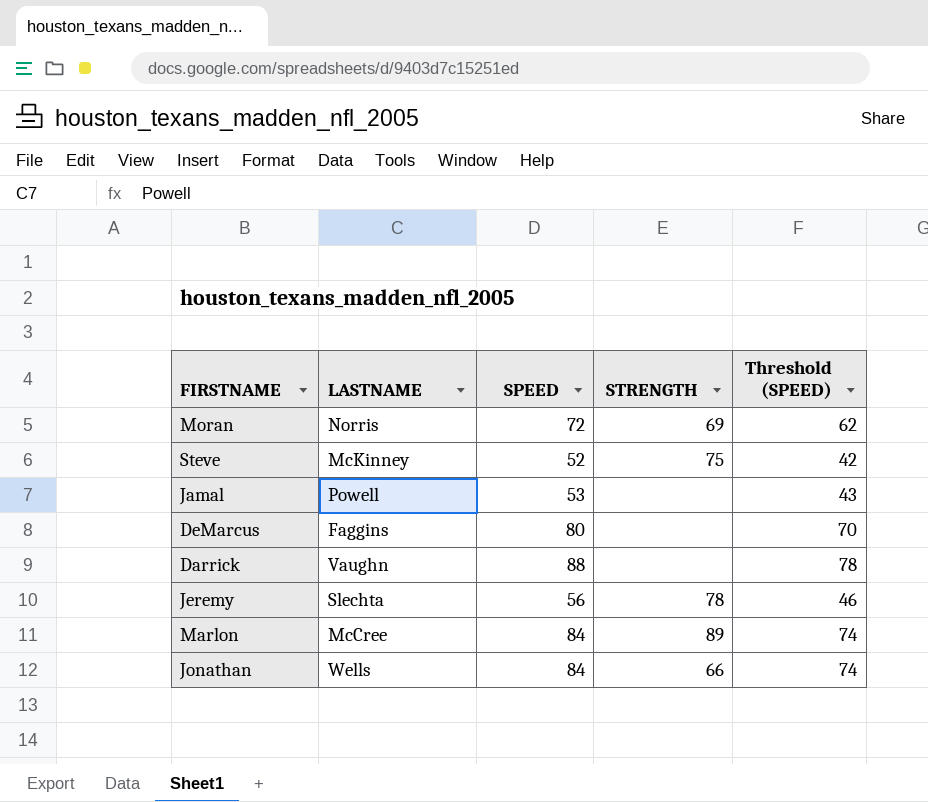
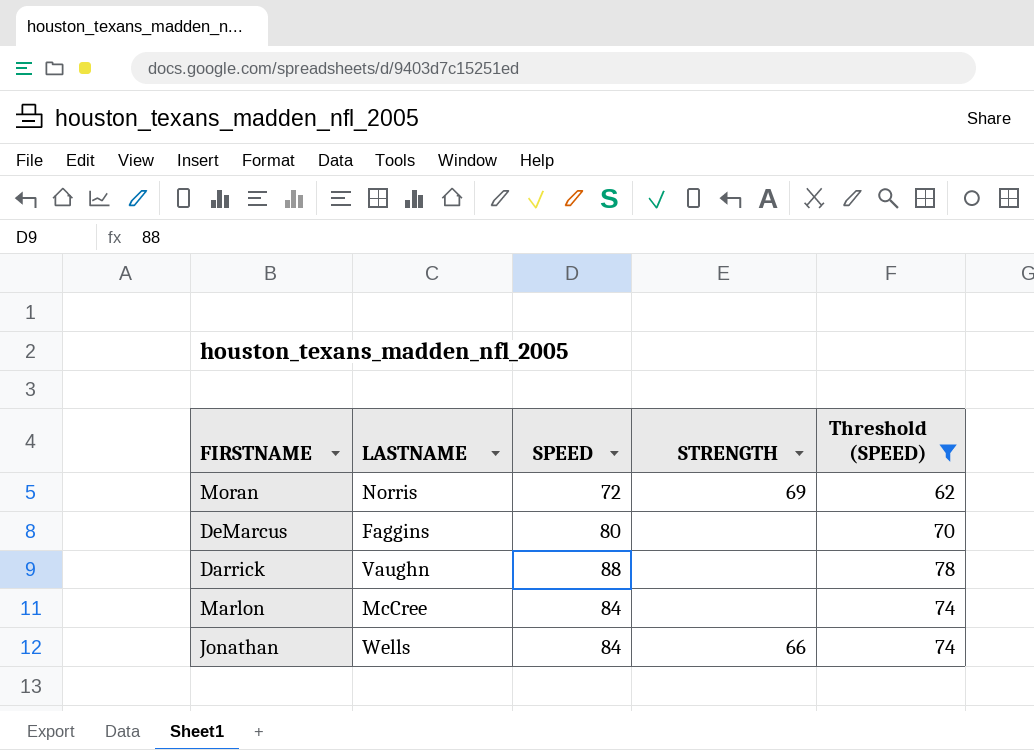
filter: none -> Threshold (SPEED) >= 62
Marlon | STRENGTH: 89 -> none

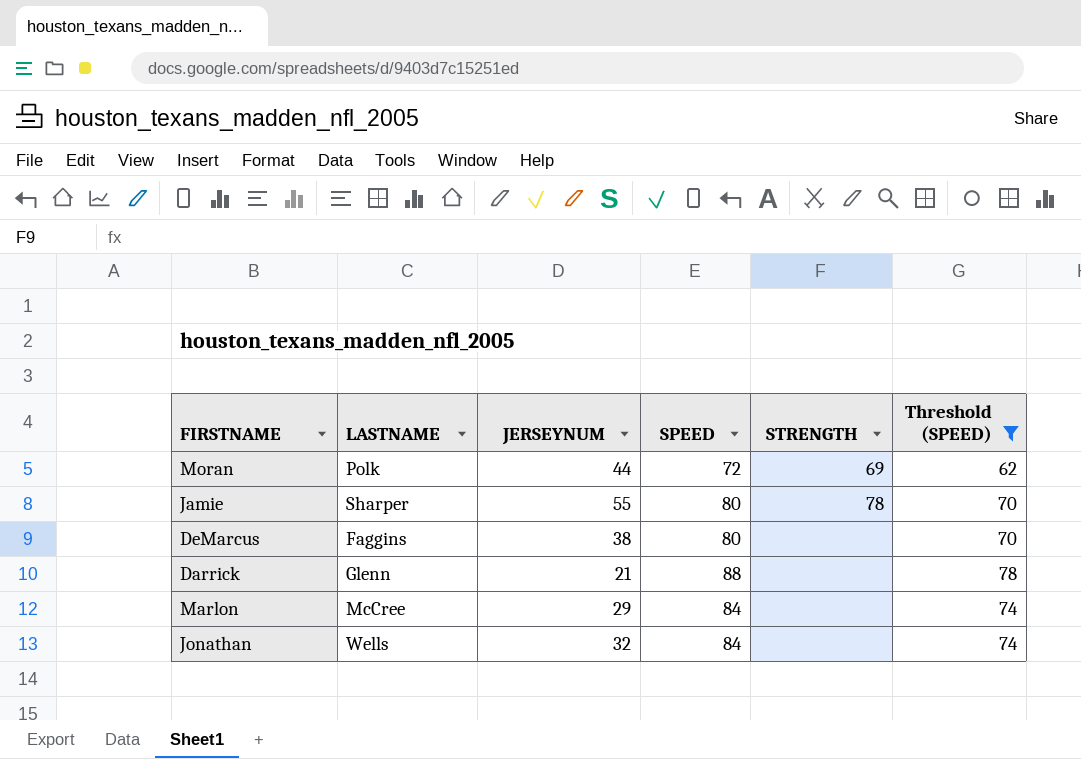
column JERSEYNUM | position: none -> 3
Moran | LASTNAME: Norris -> Polk
row Jamie: none -> Sharper | 55 | 80 | 78 | 70
Darrick | LASTNAME: Vaughn -> Glenn
Jonathan | STRENGTH: 66 -> none

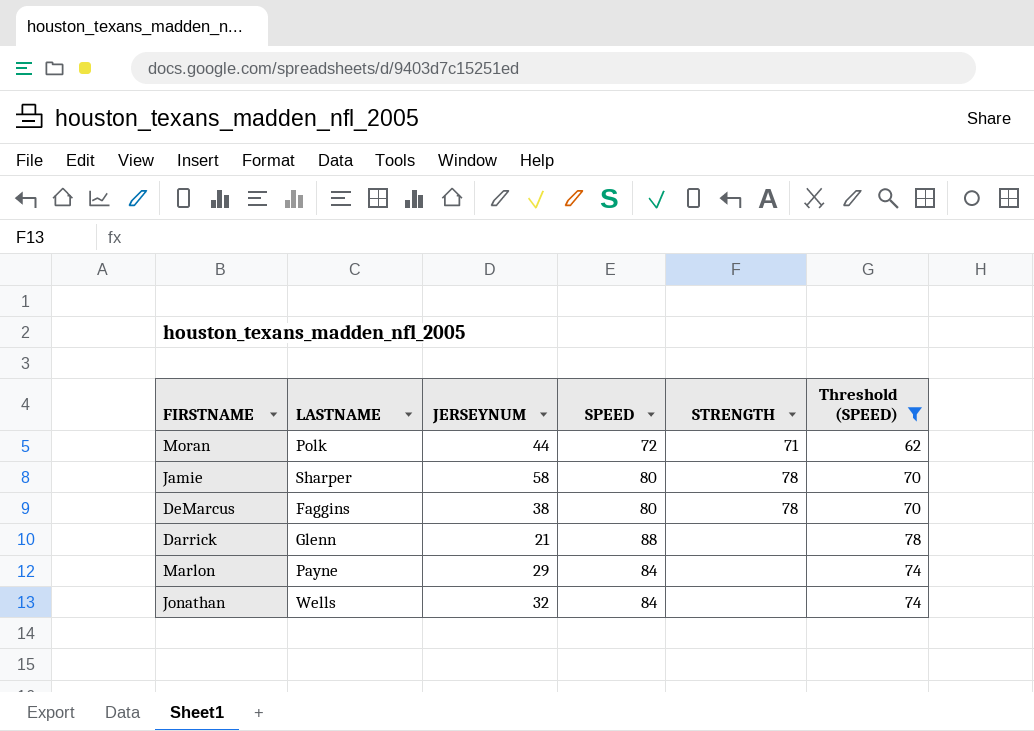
Moran | STRENGTH: 69 -> 71
Jamie | JERSEYNUM: 55 -> 58
DeMarcus | STRENGTH: none -> 78
Marlon | LASTNAME: McCree -> Payne

